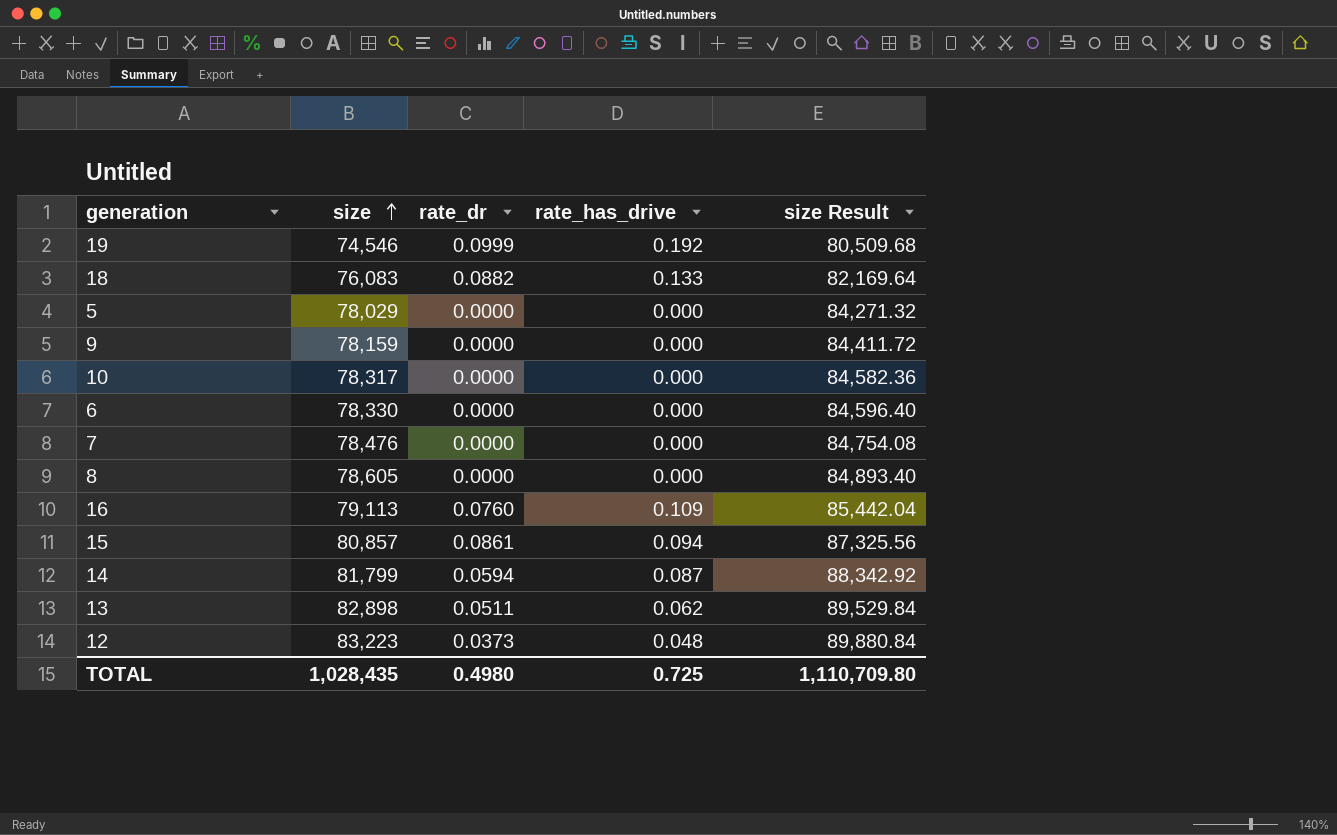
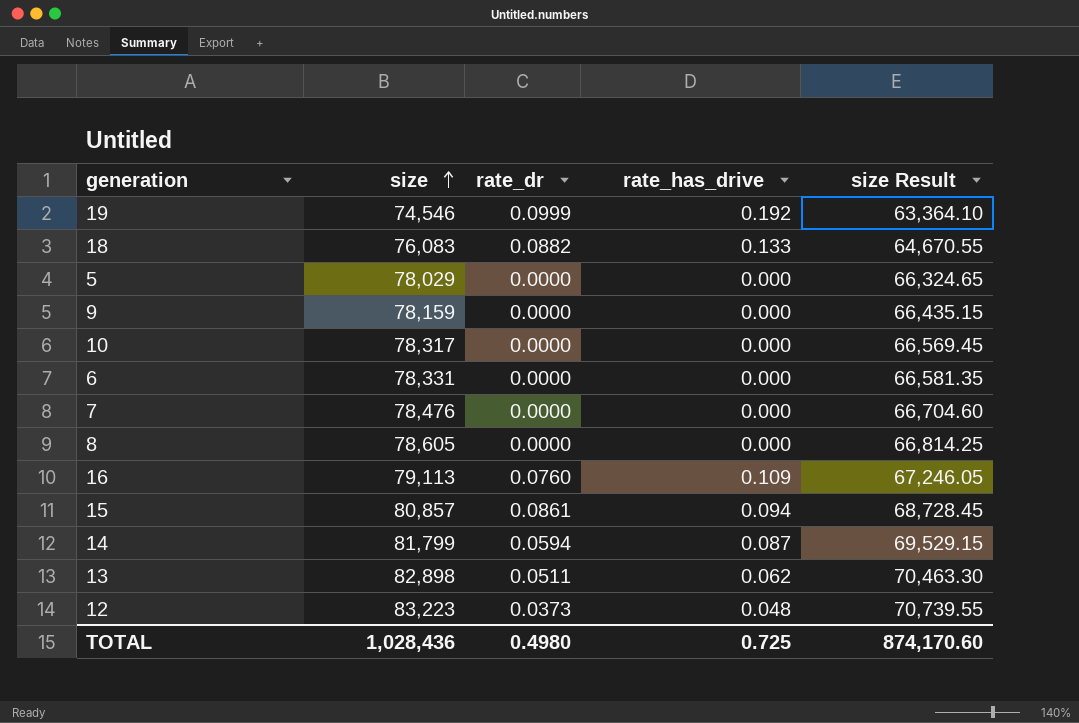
column size Result | formula: [size] * 1.08 -> [size] * 0.85
6 | size: 78,330 -> 78,331
TOTAL | size: 1,028,435 -> 1,028,436
TOTAL | size Result: 1,110,709.80 -> 874,170.60

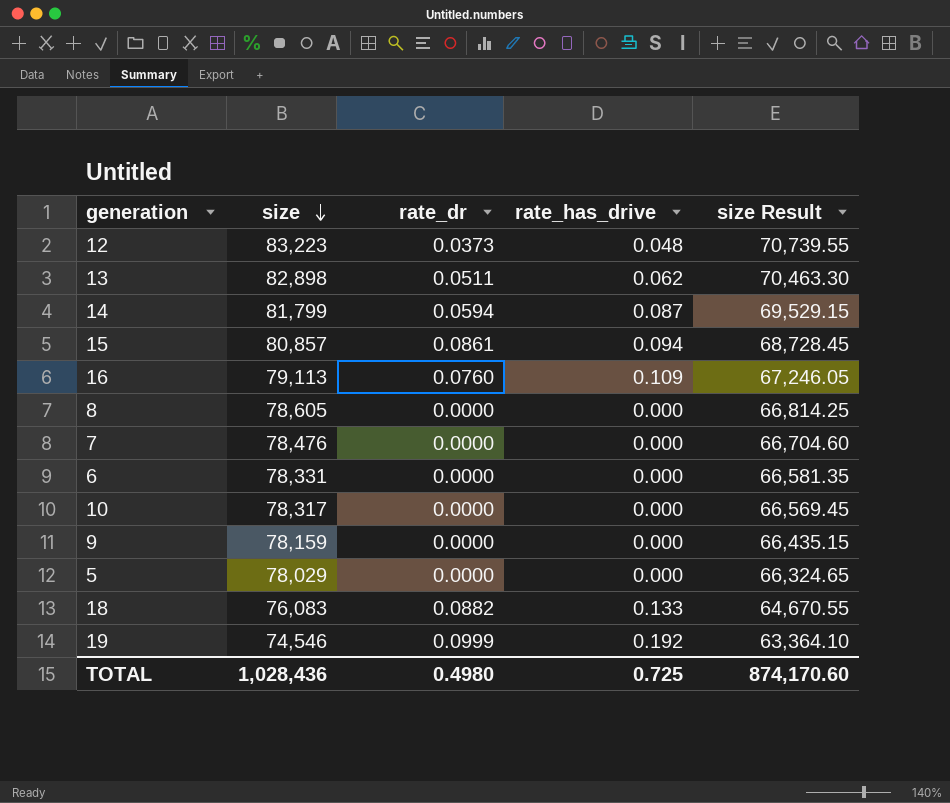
row order: size ascending -> size descending

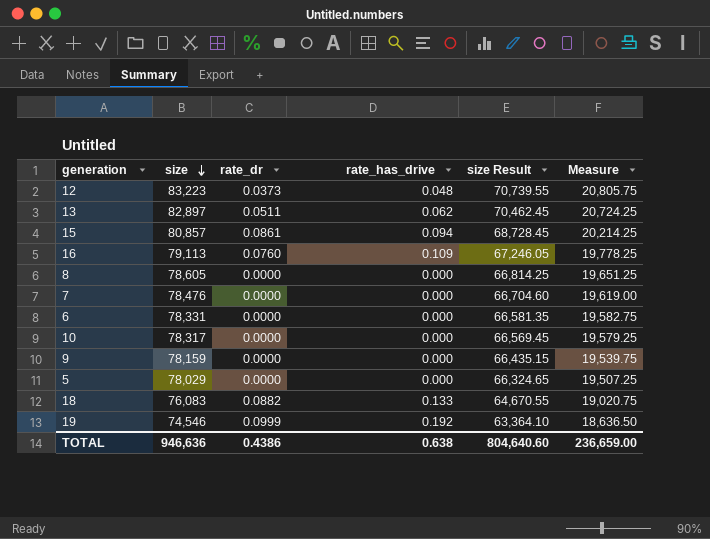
column Measure | formula: none -> [size] * 0.25
row 14: 81,799 | 0.0594 | 0.087 | 69,529.15 -> none
13 | size: 82,898 -> 82,897
13 | size Result: 70,463.30 -> 70,462.45
TOTAL | size: 1,028,436 -> 946,636
TOTAL | rate_dr: 0.4980 -> 0.4386
TOTAL | rate_has_drive: 0.725 -> 0.638
TOTAL | size Result: 874,170.60 -> 804,640.60

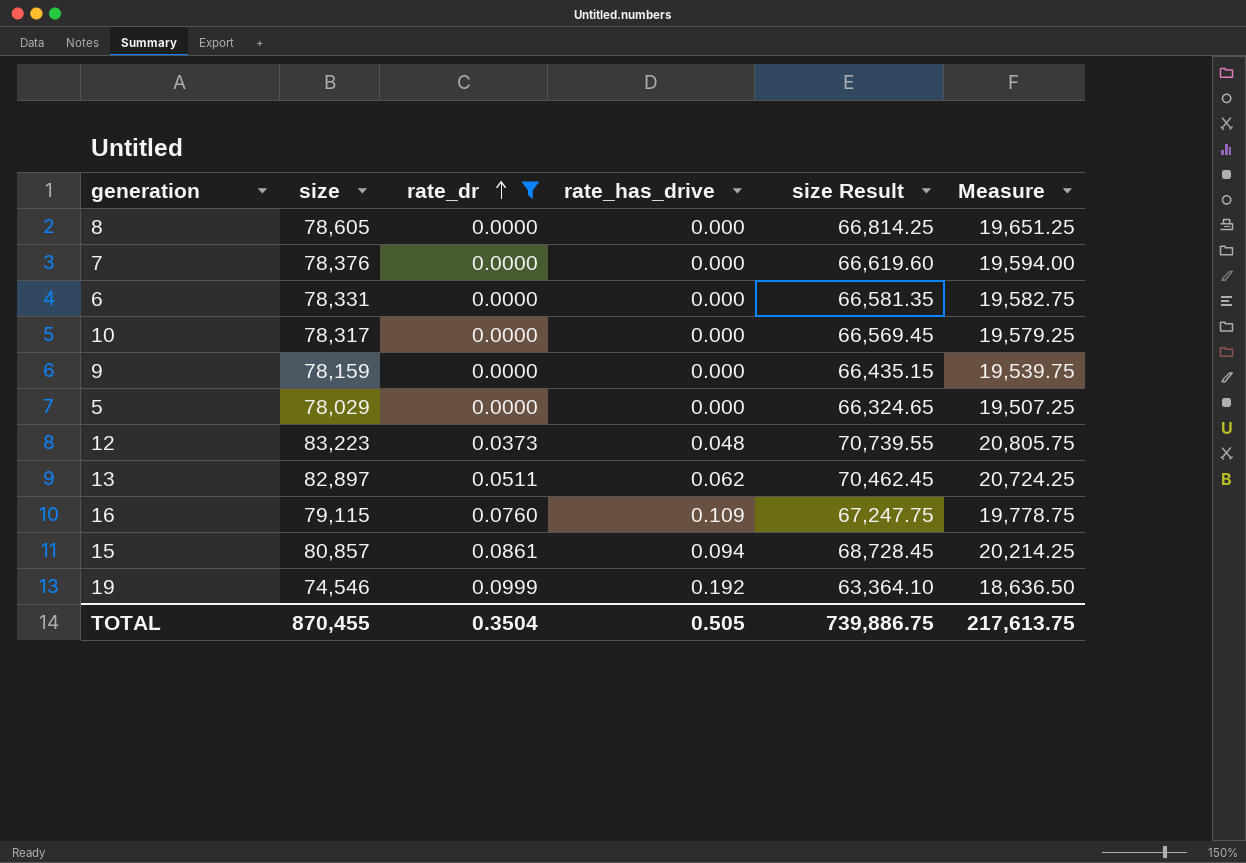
filter: none -> rate_dr != 0.0882
row order: size descending -> rate_dr ascending
7 | size: 78,476 -> 78,376
7 | size Result: 66,704.60 -> 66,619.60
7 | Measure: 19,619.00 -> 19,594.00
16 | size: 79,113 -> 79,115
16 | size Result: 67,246.05 -> 67,247.75
16 | Measure: 19,778.25 -> 19,778.75
TOTAL | size: 946,636 -> 870,455
TOTAL | rate_dr: 0.4386 -> 0.3504
TOTAL | rate_has_drive: 0.638 -> 0.505
TOTAL | size Result: 804,640.60 -> 739,886.75
TOTAL | Measure: 236,659.00 -> 217,613.75

